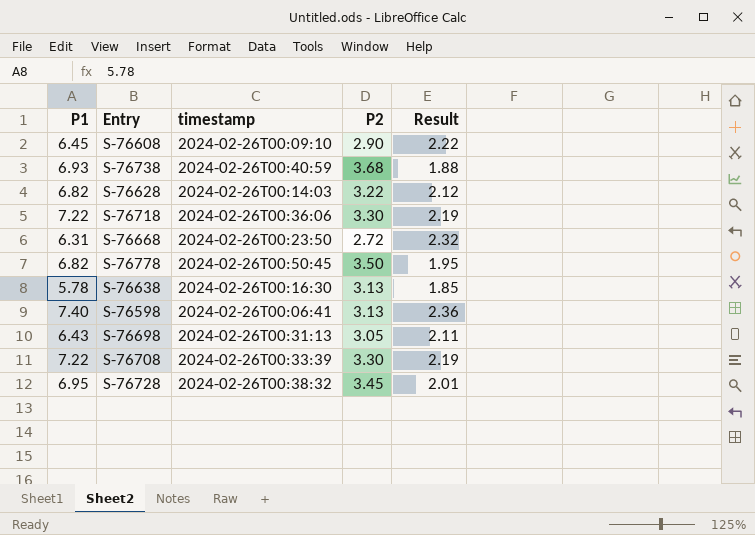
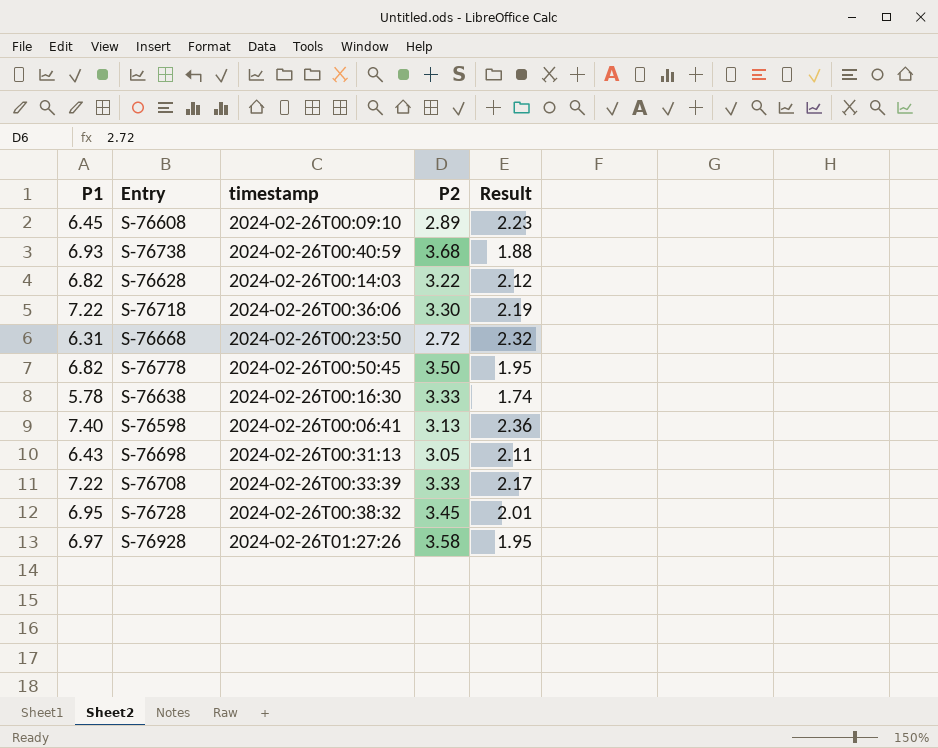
S-76608 | P2: 2.90 -> 2.89
S-76608 | Result: 2.22 -> 2.23
S-76638 | P2: 3.13 -> 3.33
S-76638 | Result: 1.85 -> 1.74
S-76708 | P2: 3.30 -> 3.33
S-76708 | Result: 2.19 -> 2.17
row S-76928: none -> 6.97 | 2024-02-26T01:27:26 | 3.58 | 1.95

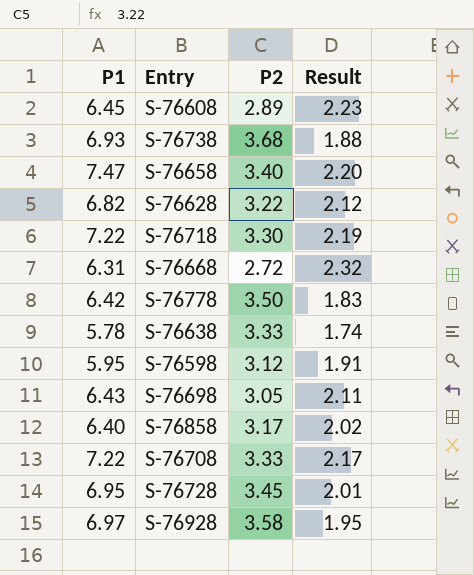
column timestamp | position: 3 -> none
row S-76658: none -> 7.47 | 3.40 | 2.20
S-76778 | P1: 6.82 -> 6.42
S-76778 | Result: 1.95 -> 1.83
S-76598 | P1: 7.40 -> 5.95
S-76598 | P2: 3.13 -> 3.12
S-76598 | Result: 2.36 -> 1.91
row S-76858: none -> 6.40 | 3.17 | 2.02

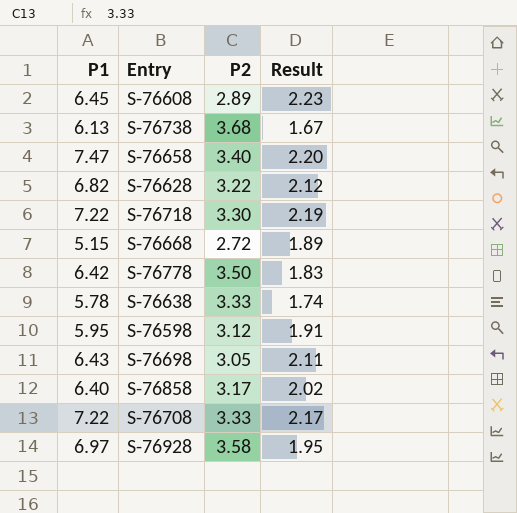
row S-76728: 6.95 | 3.45 | 2.01 -> none
S-76738 | P1: 6.93 -> 6.13
S-76738 | Result: 1.88 -> 1.67
S-76668 | P1: 6.31 -> 5.15
S-76668 | Result: 2.32 -> 1.89

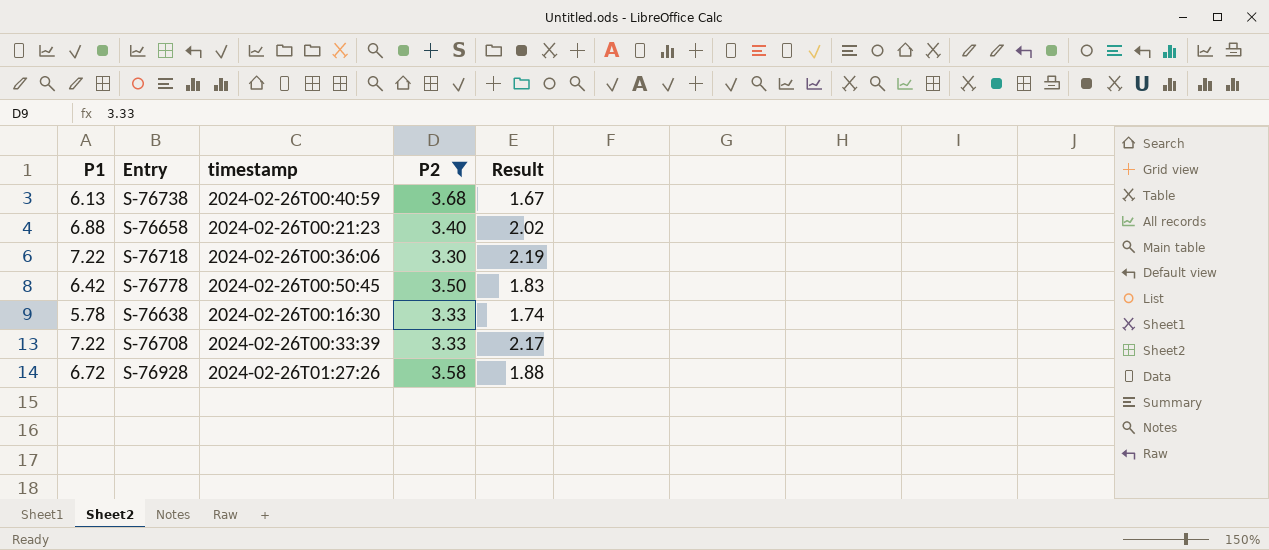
filter: none -> P2 >= 3.30
column timestamp | position: none -> 3
S-76658 | P1: 7.47 -> 6.88
S-76658 | Result: 2.20 -> 2.02
S-76928 | P1: 6.97 -> 6.72
S-76928 | Result: 1.95 -> 1.88

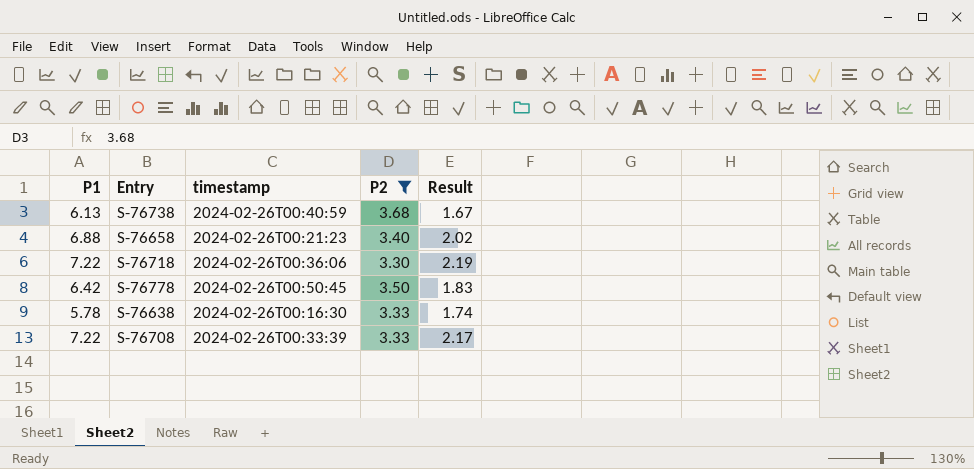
row S-76928: 6.72 | 2024-02-26T01:27:26 | 3.58 | 1.88 -> none

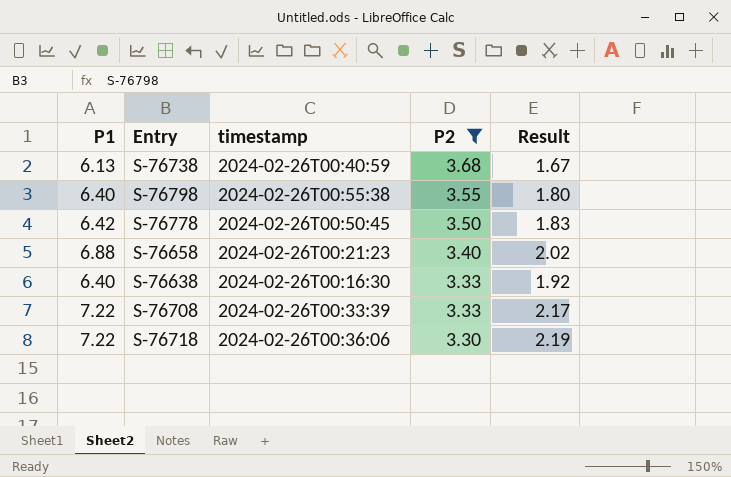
row order: none -> P2 descending
row S-76798: none -> 6.40 | 2024-02-26T00:55:38 | 3.55 | 1.80
S-76638 | P1: 5.78 -> 6.40
S-76638 | Result: 1.74 -> 1.92

